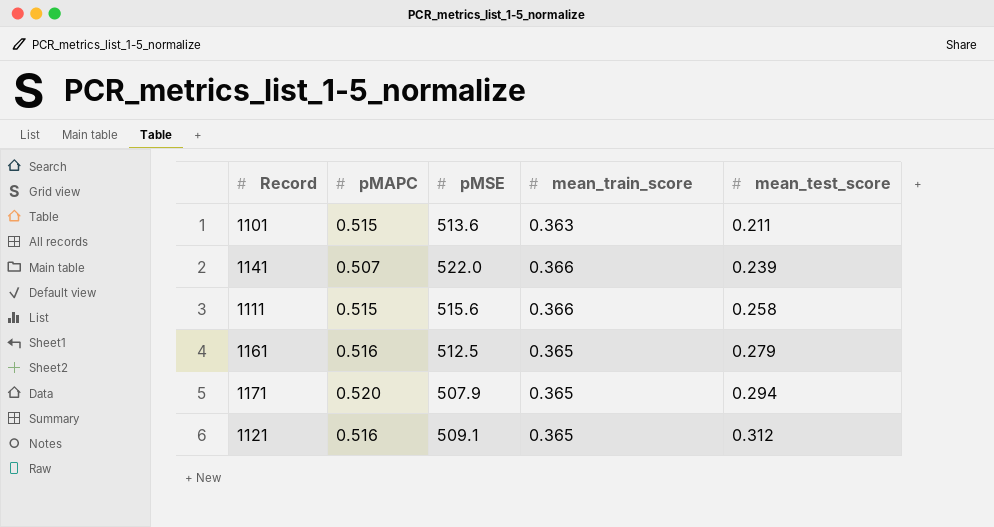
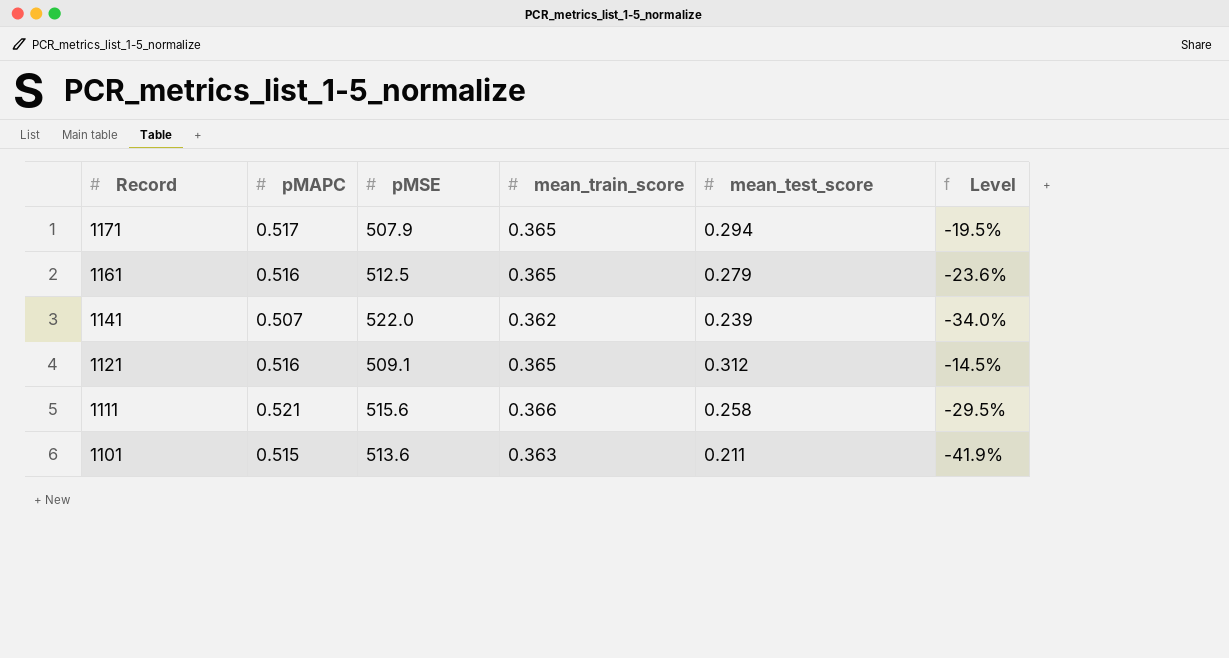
row order: mean_test_score ascending -> Record descending
column Level | formula: none -> ([mean_test_score] - [mean_train_score]) / [mean_train_score]
1171 | pMAPC: 0.520 -> 0.517
1141 | mean_train_score: 0.366 -> 0.362
1111 | pMAPC: 0.515 -> 0.521

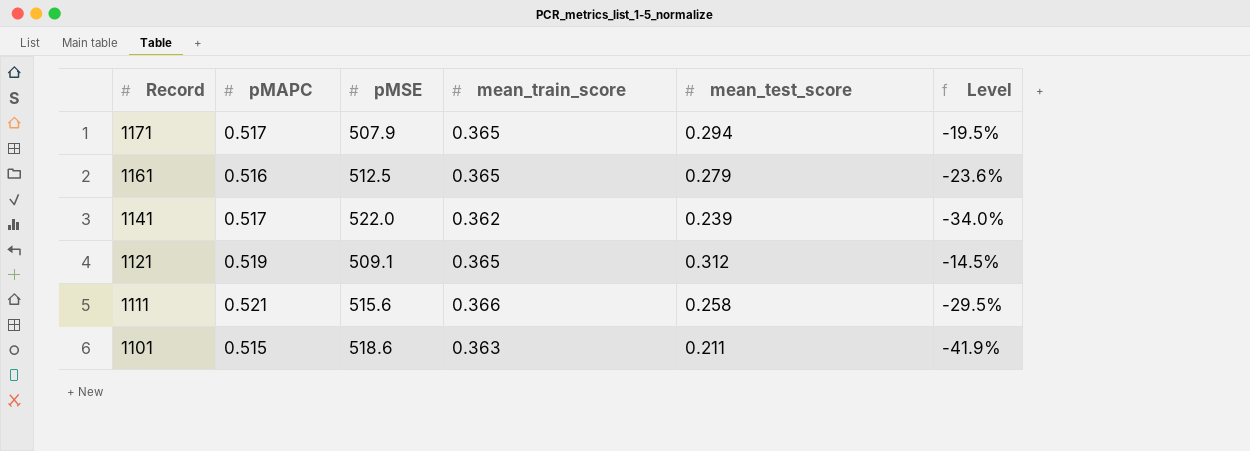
1141 | pMAPC: 0.507 -> 0.517
1121 | pMAPC: 0.516 -> 0.519
1101 | pMSE: 513.6 -> 518.6

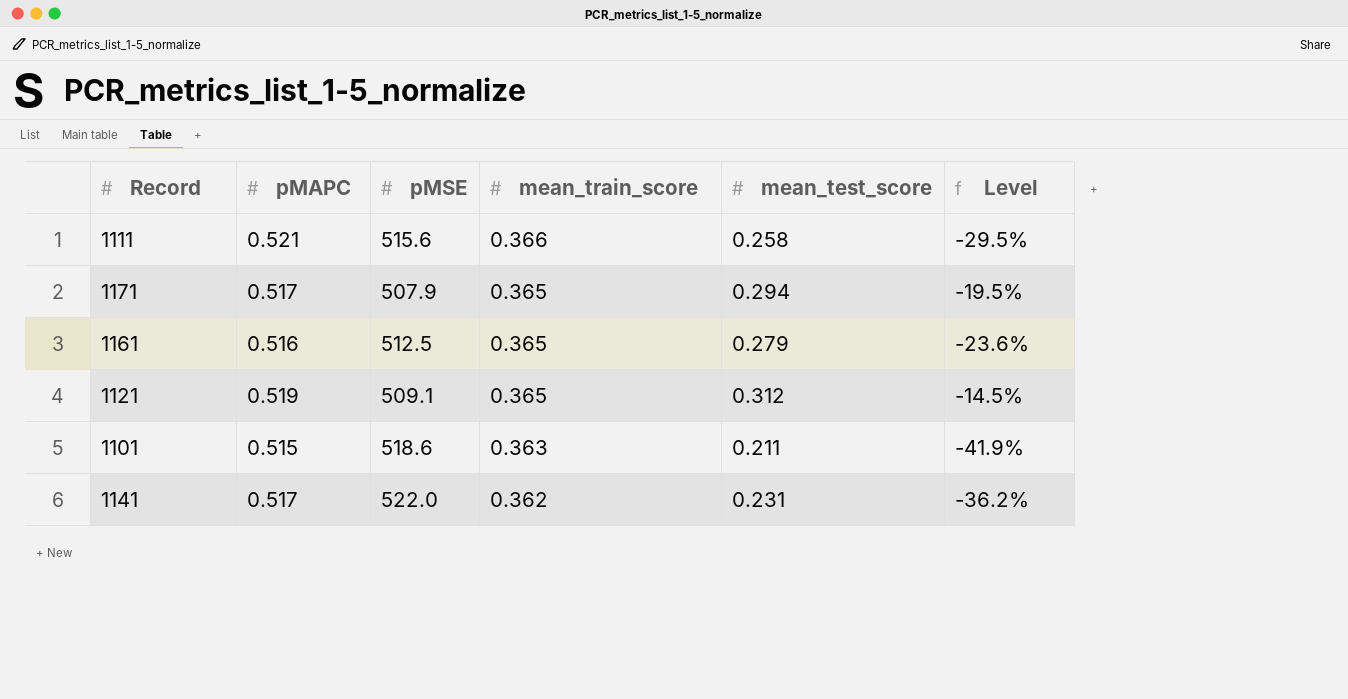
row order: Record descending -> mean_train_score descending
1141 | mean_test_score: 0.239 -> 0.231
1141 | Level: -34.0% -> -36.2%

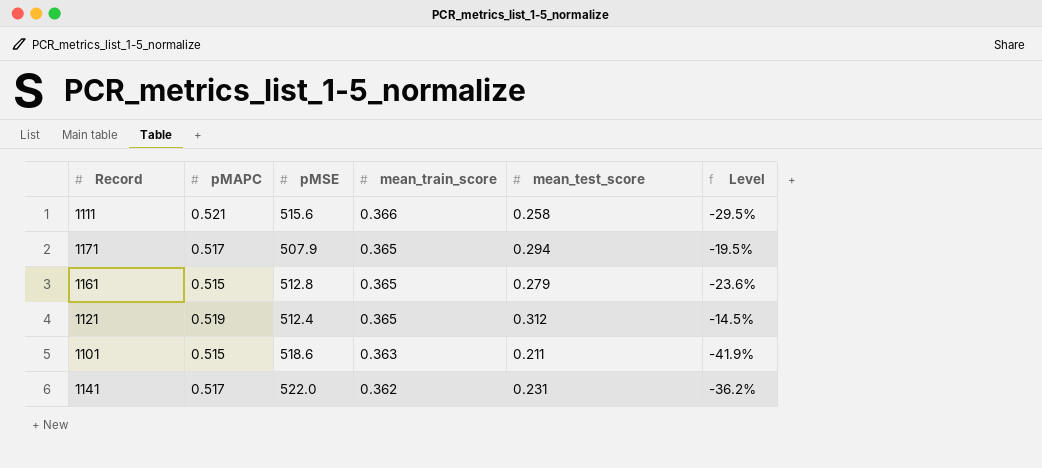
1161 | pMAPC: 0.516 -> 0.515
1161 | pMSE: 512.5 -> 512.8
1121 | pMSE: 509.1 -> 512.4

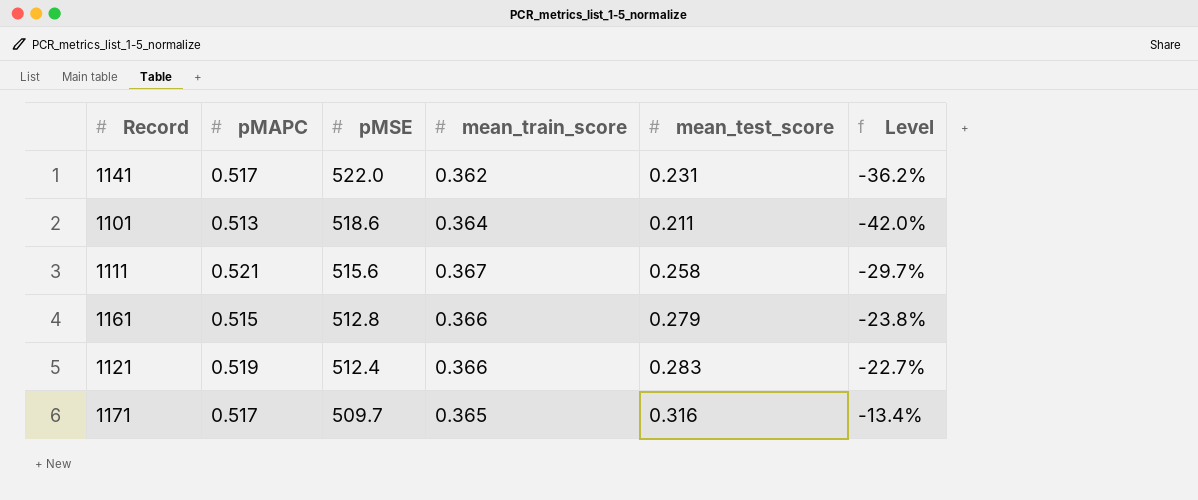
row order: mean_train_score descending -> pMSE descending
1101 | pMAPC: 0.515 -> 0.513
1101 | mean_train_score: 0.363 -> 0.364
1101 | Level: -41.9% -> -42.0%
1111 | mean_train_score: 0.366 -> 0.367
1111 | Level: -29.5% -> -29.7%
1161 | mean_train_score: 0.365 -> 0.366
1161 | Level: -23.6% -> -23.8%
1121 | mean_train_score: 0.365 -> 0.366
1121 | mean_test_score: 0.312 -> 0.283
1121 | Level: -14.5% -> -22.7%
1171 | pMSE: 507.9 -> 509.7
1171 | mean_test_score: 0.294 -> 0.316
1171 | Level: -19.5% -> -13.4%

